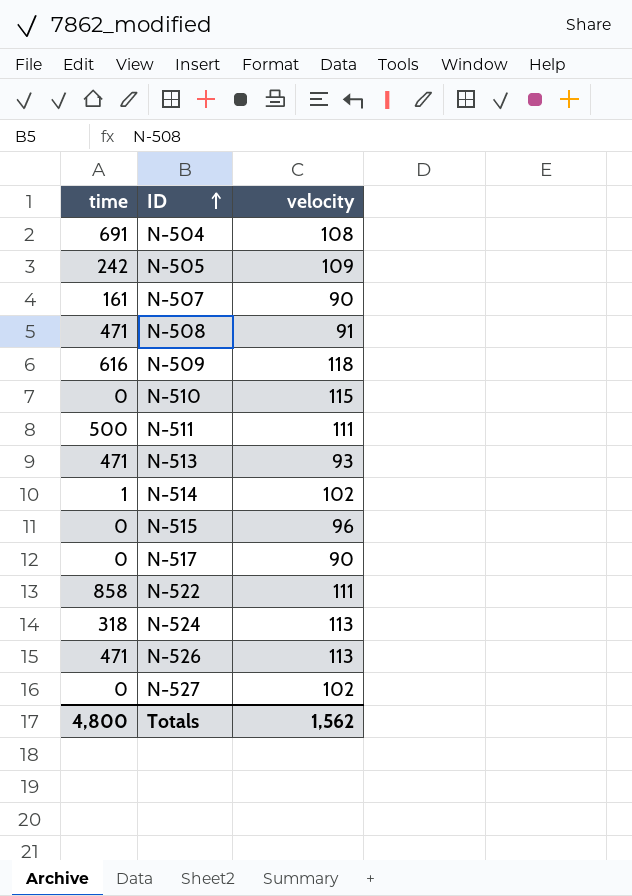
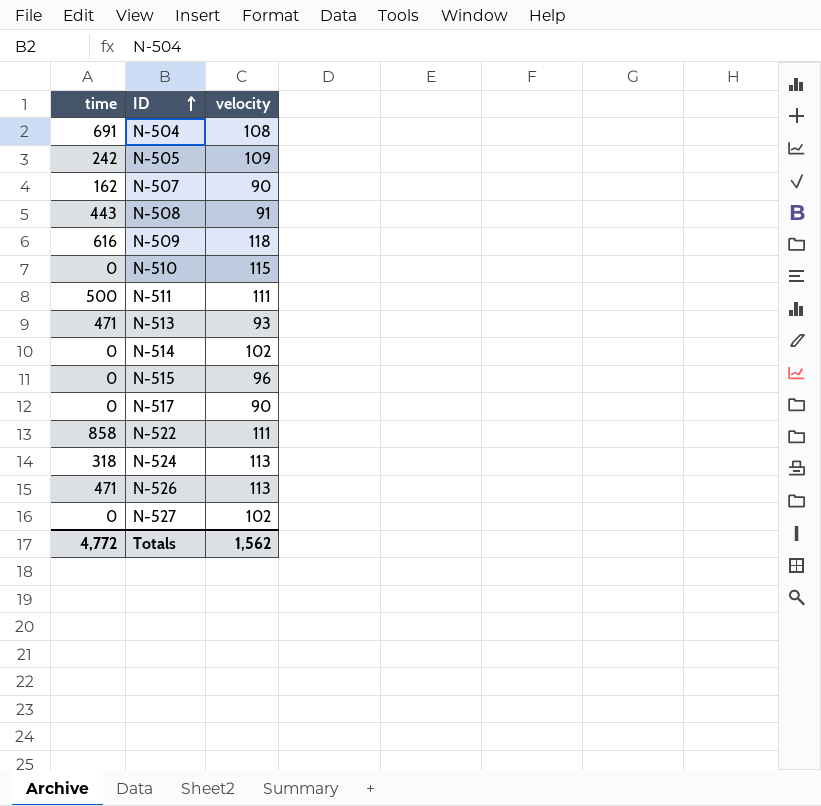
N-507 | time: 161 -> 162
N-508 | time: 471 -> 443
N-514 | time: 1 -> 0
Totals | time: 4,800 -> 4,772

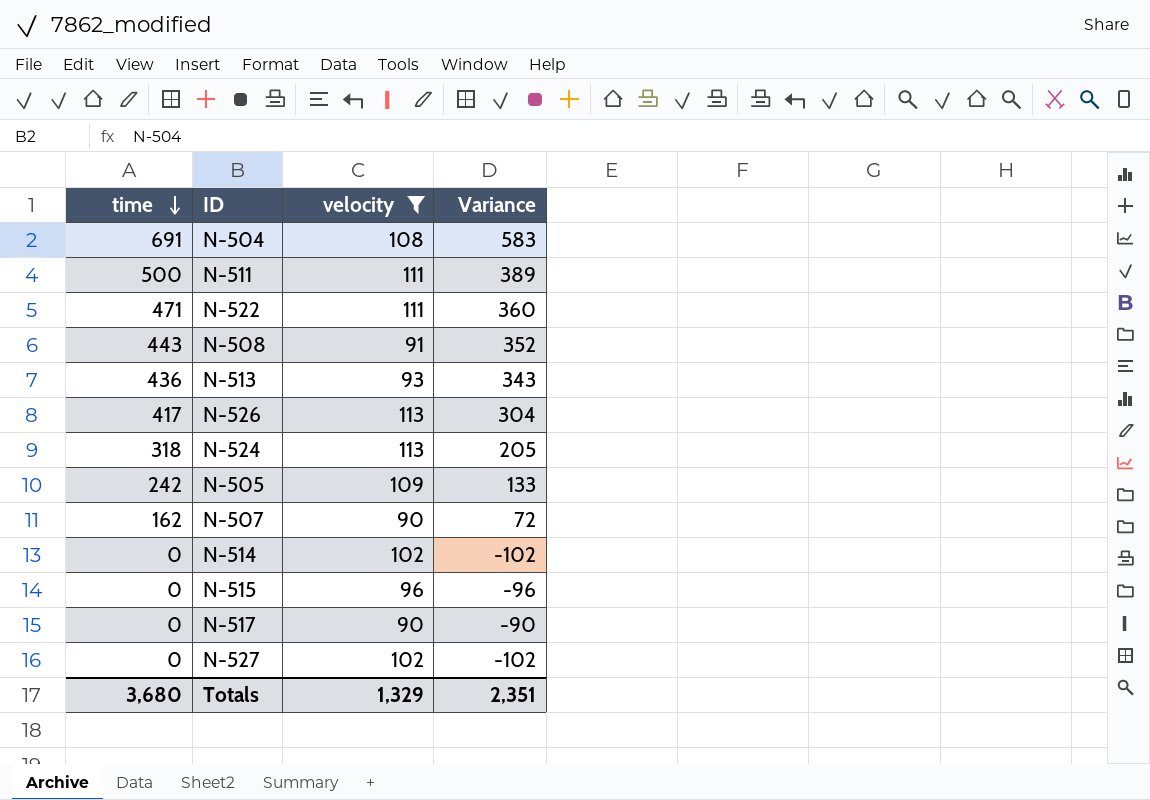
filter: none -> velocity <= 113
row order: ID ascending -> time descending
column Variance | formula: none -> [time] - [velocity]
N-522 | time: 858 -> 471
N-513 | time: 471 -> 436
N-526 | time: 471 -> 417
Totals | time: 4,772 -> 3,680
Totals | velocity: 1,562 -> 1,329

